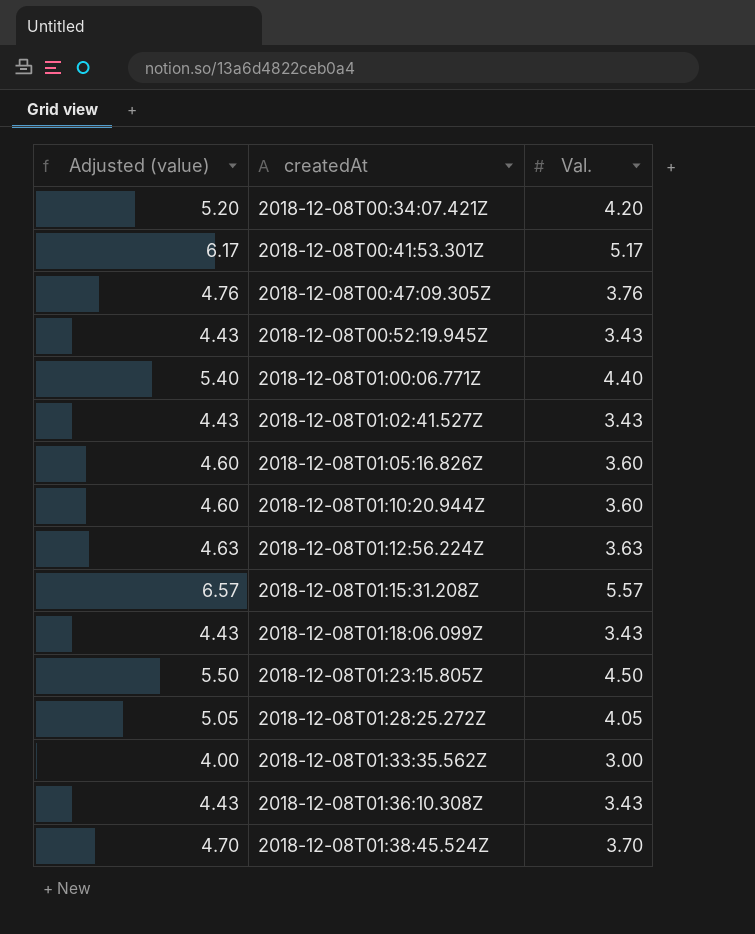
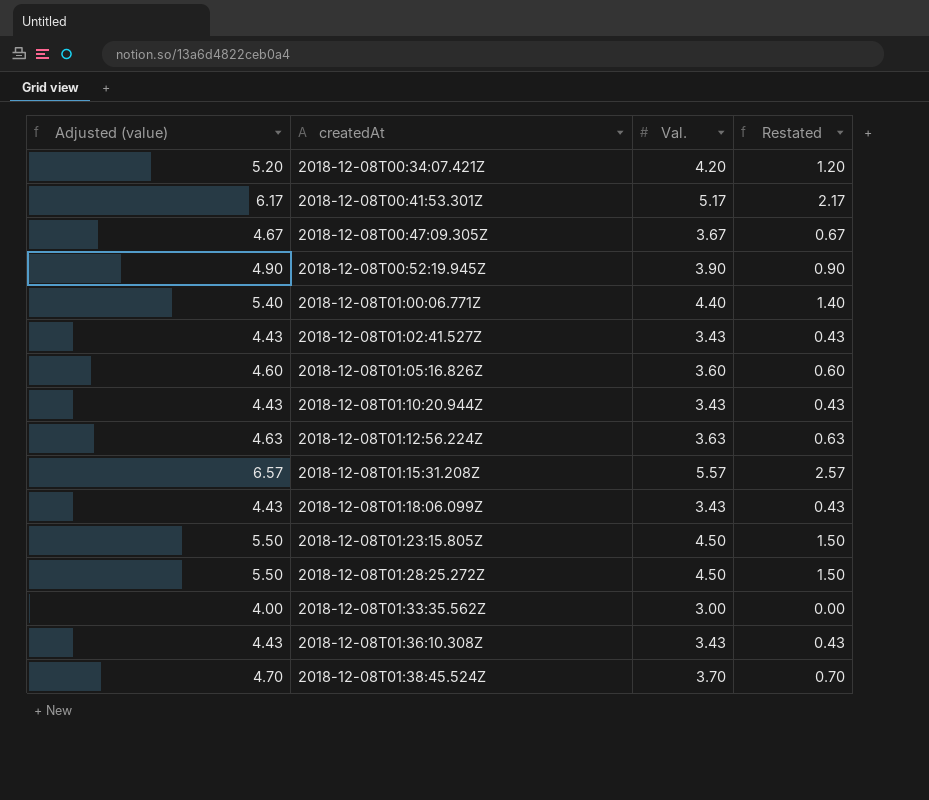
column Restated | formula: none -> [Val.] - 3
2018-12-08T00:47:09.305Z | Adjusted (value): 4.76 -> 4.67
2018-12-08T00:47:09.305Z | Val.: 3.76 -> 3.67
2018-12-08T00:52:19.945Z | Adjusted (value): 4.43 -> 4.90
2018-12-08T00:52:19.945Z | Val.: 3.43 -> 3.90
2018-12-08T01:10:20.944Z | Adjusted (value): 4.60 -> 4.43
2018-12-08T01:10:20.944Z | Val.: 3.60 -> 3.43
2018-12-08T01:28:25.272Z | Adjusted (value): 5.05 -> 5.50
2018-12-08T01:28:25.272Z | Val.: 4.05 -> 4.50

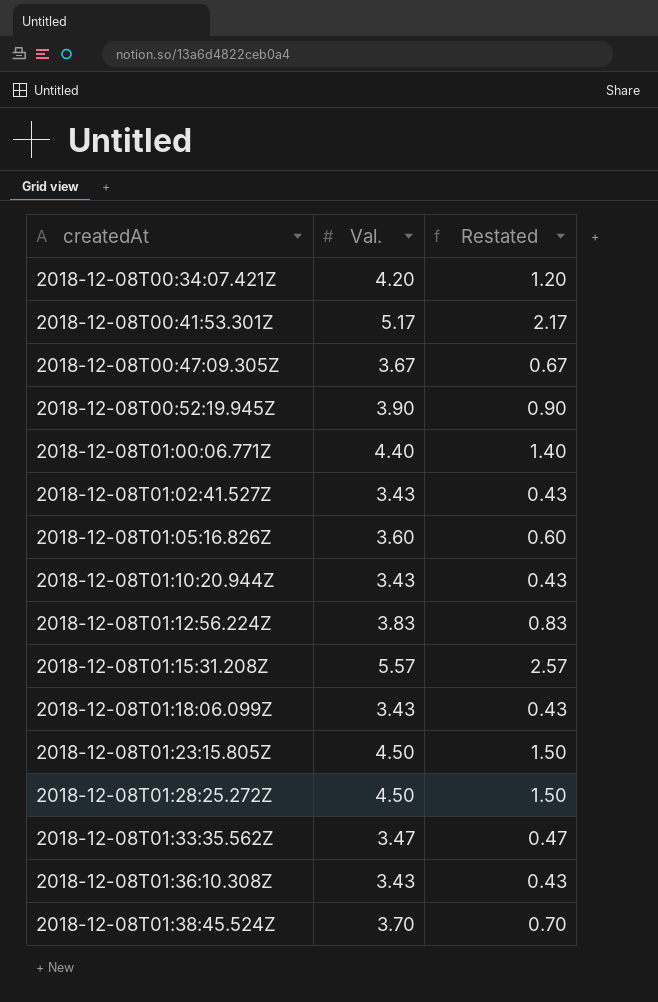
column Adjusted (value) | formula: [Val.] + 1 -> none
2018-12-08T01:12:56.224Z | Val.: 3.63 -> 3.83
2018-12-08T01:12:56.224Z | Restated: 0.63 -> 0.83
2018-12-08T01:33:35.562Z | Val.: 3.00 -> 3.47
2018-12-08T01:33:35.562Z | Restated: 0.00 -> 0.47

